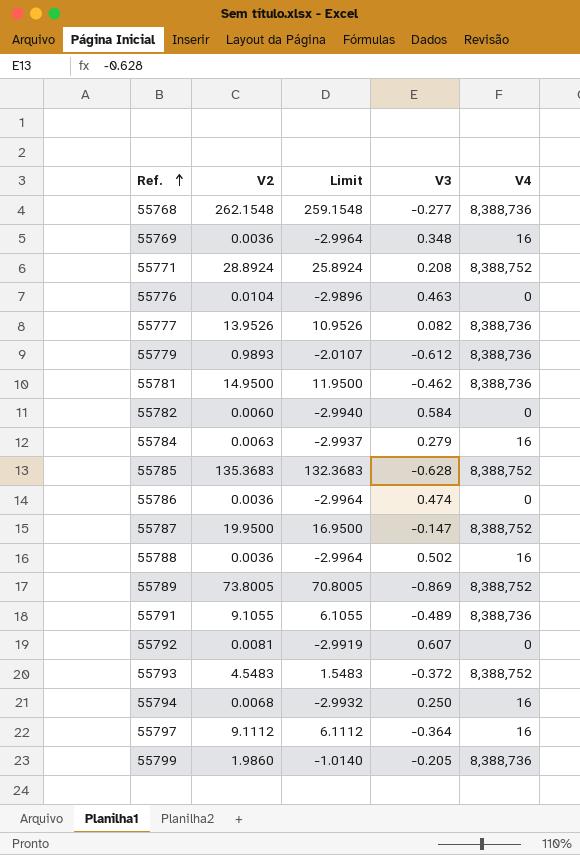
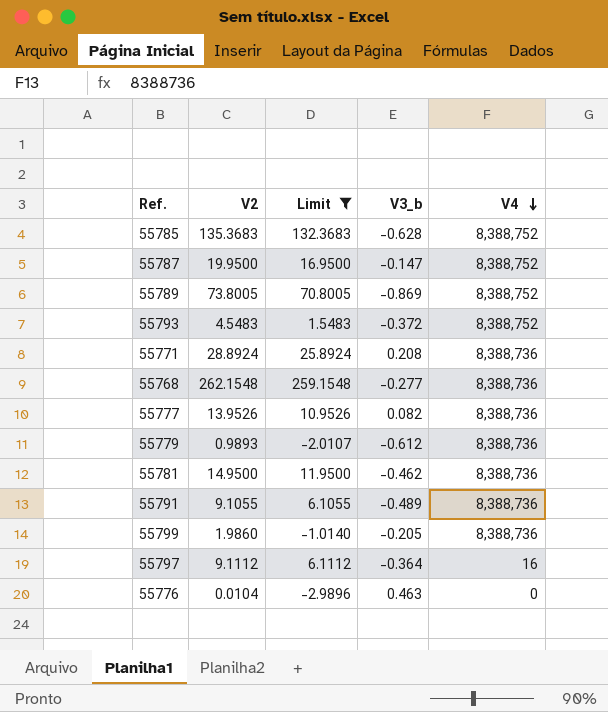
filter: none -> Limit >= -2.9896
row order: Ref. ascending -> V4 descending
column name: V3 -> V3_b
55771 | V4: 8,388,752 -> 8,388,736

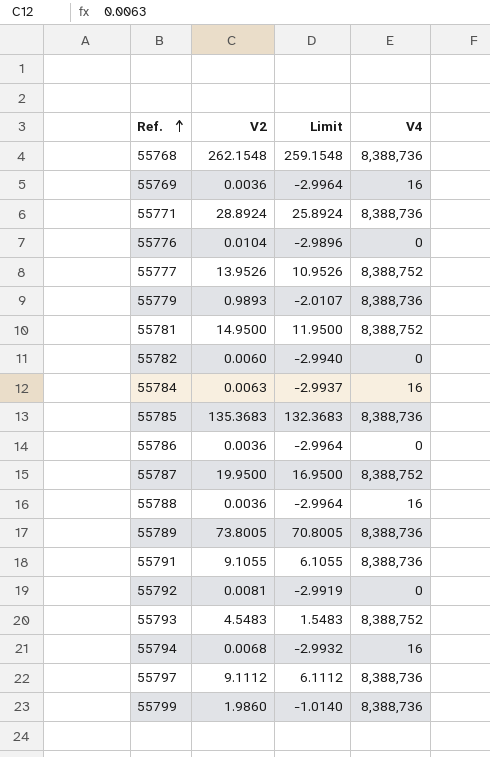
filter: Limit >= -2.9896 -> none
row order: V4 descending -> Ref. ascending
column V3_b | position: 4 -> none
55777 | V4: 8,388,736 -> 8,388,752
55781 | V4: 8,388,736 -> 8,388,752
55785 | V4: 8,388,752 -> 8,388,736
55789 | V4: 8,388,752 -> 8,388,736
55797 | V4: 16 -> 8,388,736

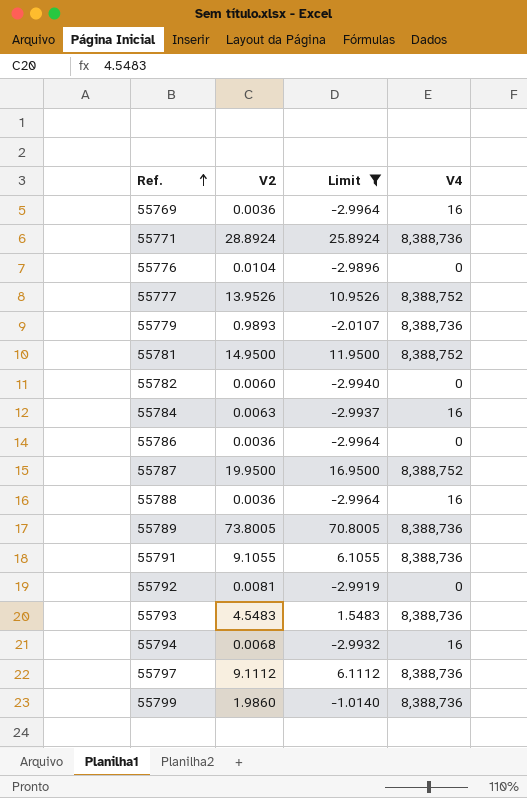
filter: none -> Limit <= 70.8005
55793 | V4: 8,388,752 -> 8,388,736

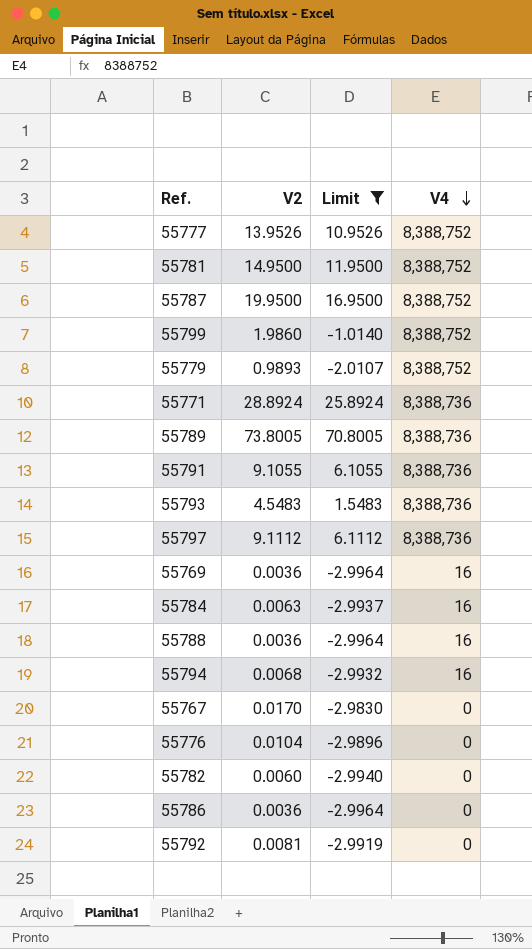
row order: Ref. ascending -> V4 descending
55799 | V4: 8,388,736 -> 8,388,752
55779 | V4: 8,388,736 -> 8,388,752
row 55767: none -> 0.0170 | -2.9830 | 0

